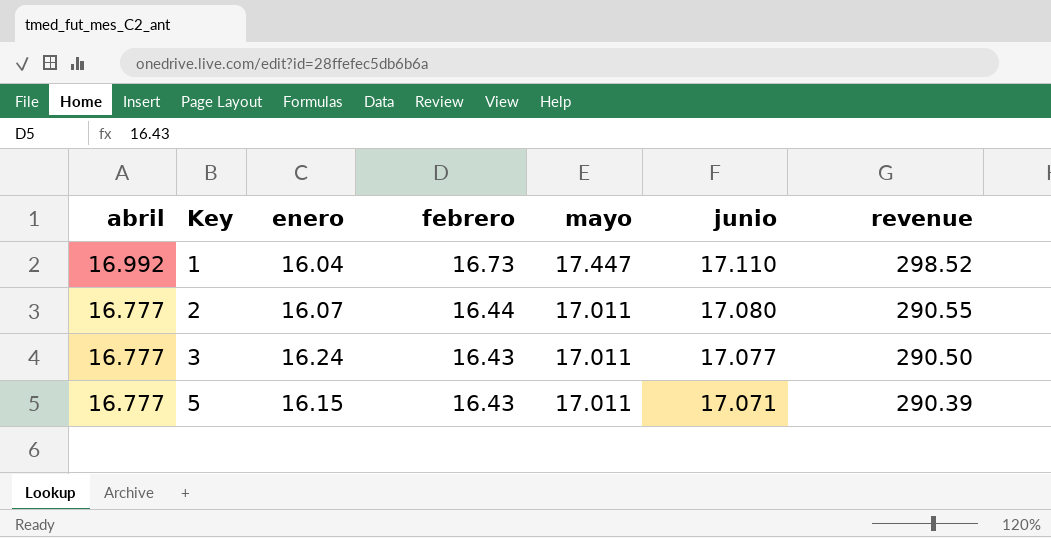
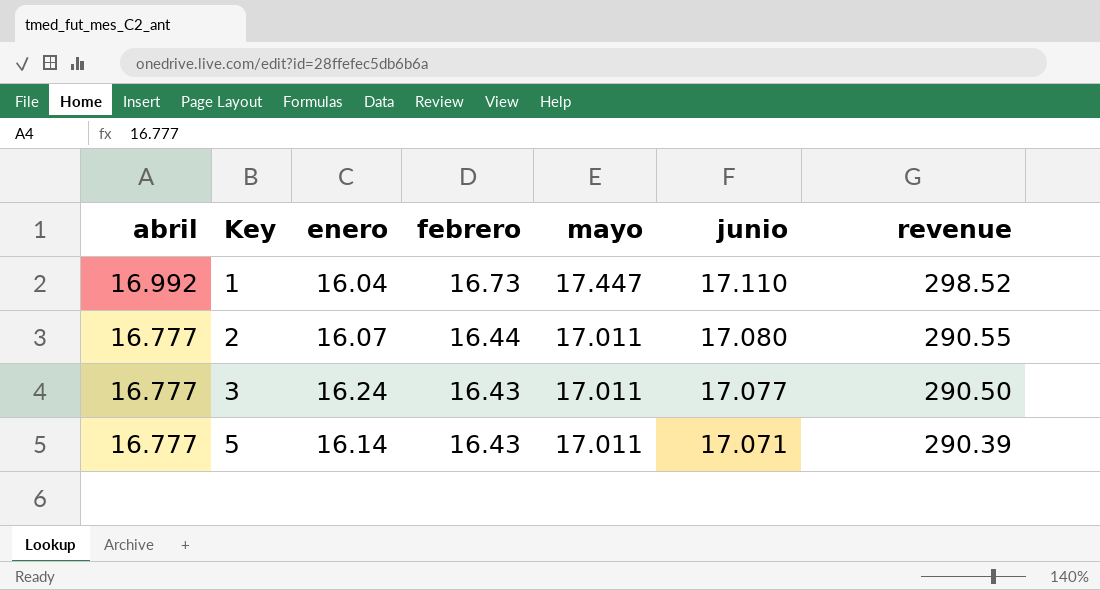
5 | enero: 16.15 -> 16.14

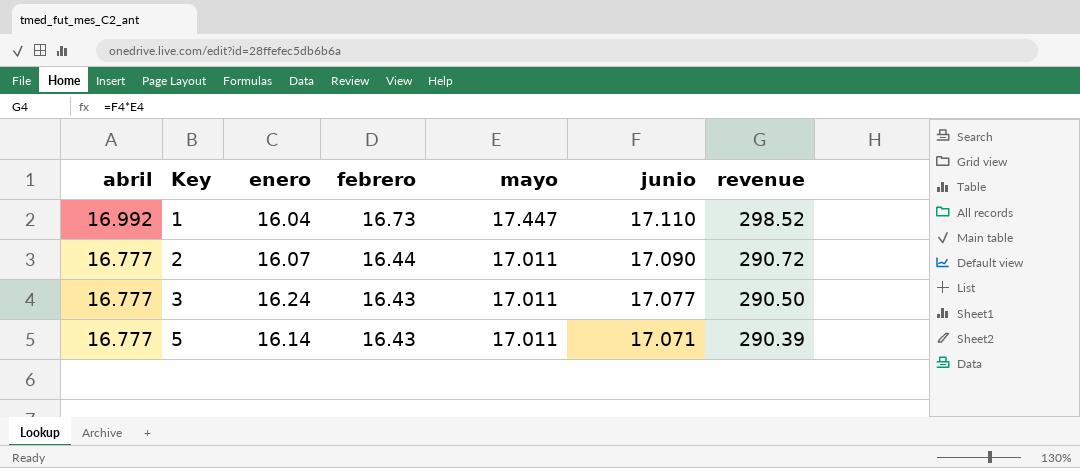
2 | junio: 17.080 -> 17.090
2 | revenue: 290.55 -> 290.72

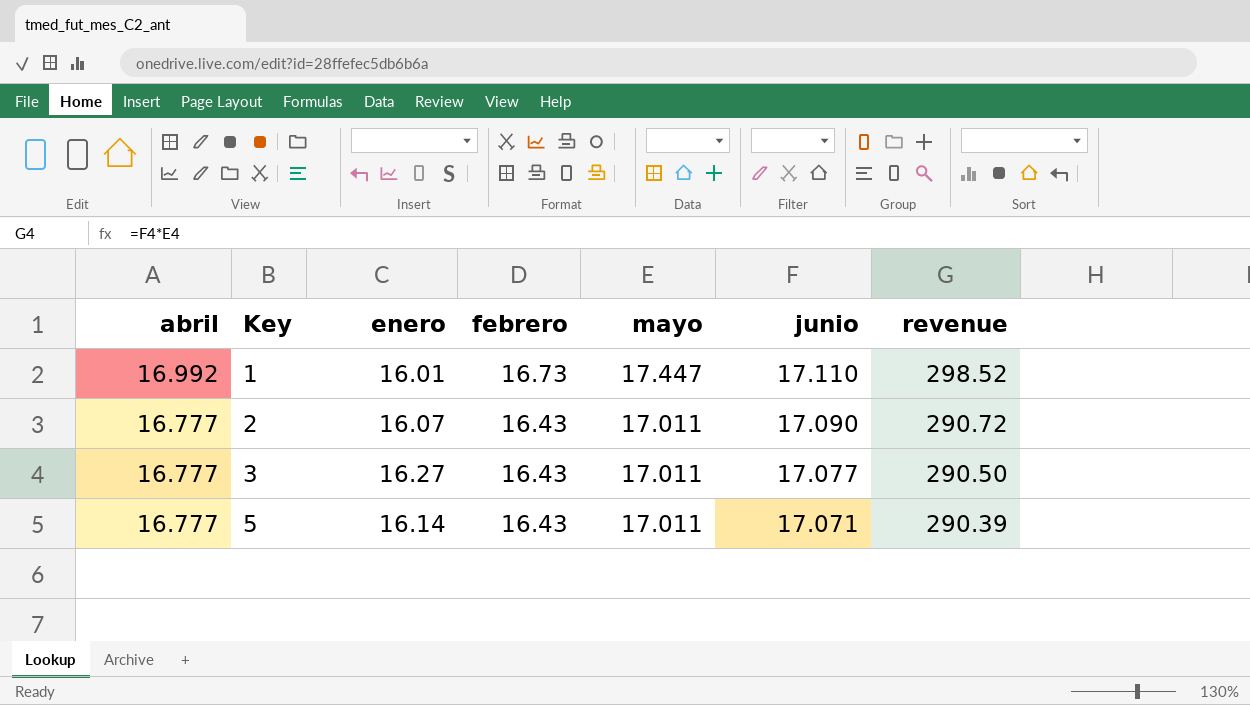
1 | enero: 16.04 -> 16.01
2 | febrero: 16.44 -> 16.43
3 | enero: 16.24 -> 16.27

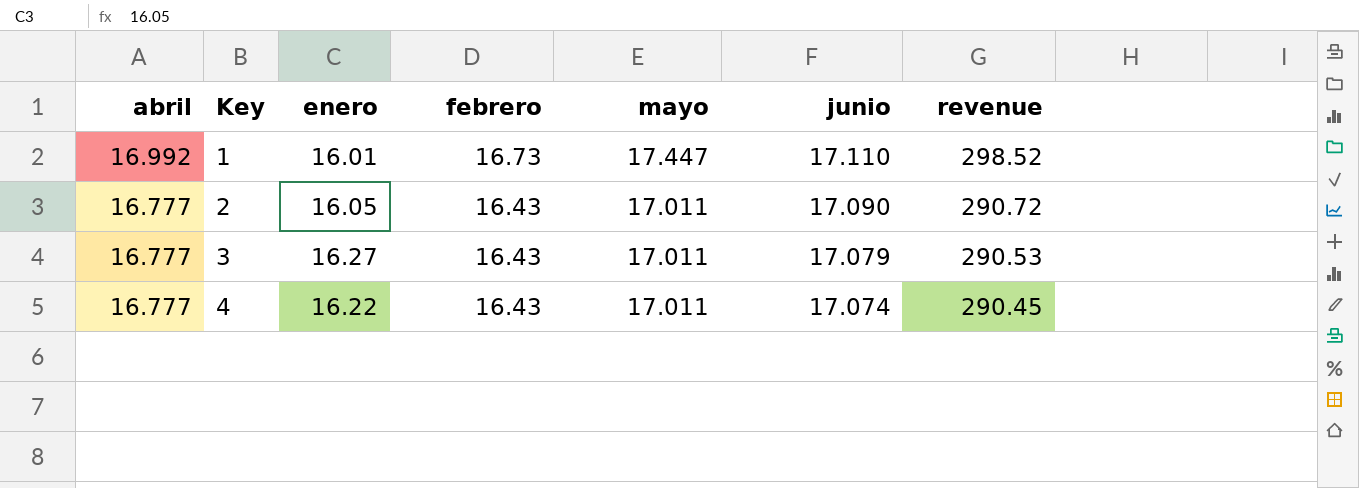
row 5: 16.777 | 16.14 | 16.43 | 17.011 | 17.071 | 290.39 -> none
2 | enero: 16.07 -> 16.05
3 | junio: 17.077 -> 17.079
3 | revenue: 290.50 -> 290.53
row 4: none -> 16.777 | 16.22 | 16.43 | 17.011 | 17.074 | 290.45

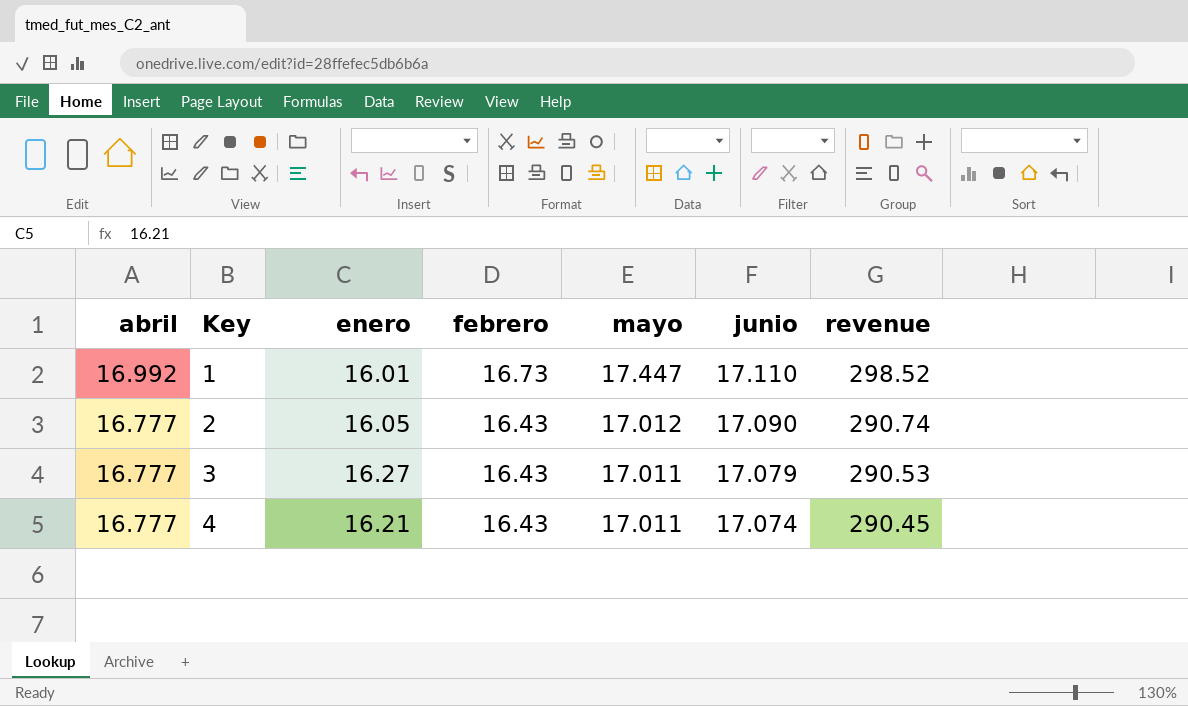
2 | mayo: 17.011 -> 17.012
2 | revenue: 290.72 -> 290.74
4 | enero: 16.22 -> 16.21

